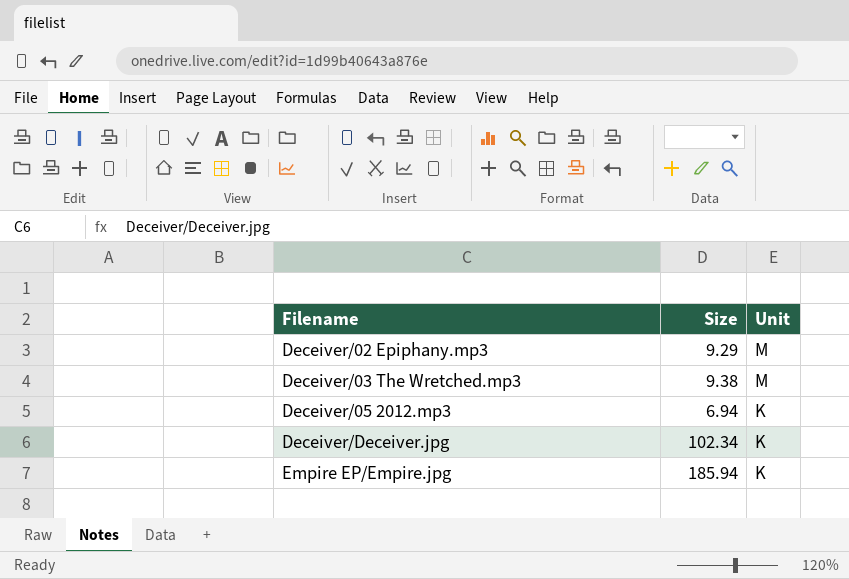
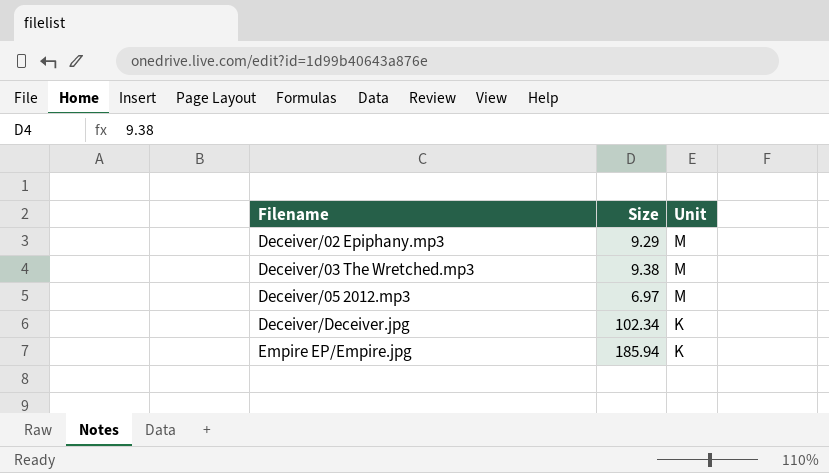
Deceiver/05 2012.mp3 | Size: 6.94 -> 6.97
Deceiver/05 2012.mp3 | Unit: K -> M

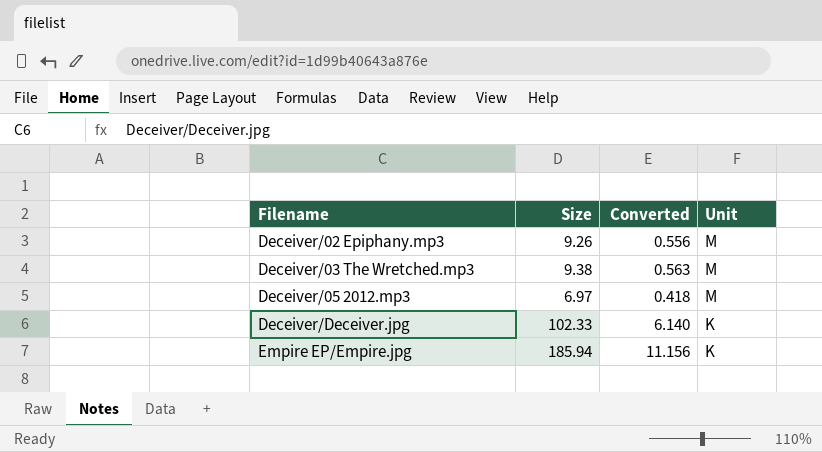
column Converted | formula: none -> [Size] * 0.06
Deceiver/02 Epiphany.mp3 | Size: 9.29 -> 9.26
Deceiver/Deceiver.jpg | Size: 102.34 -> 102.33

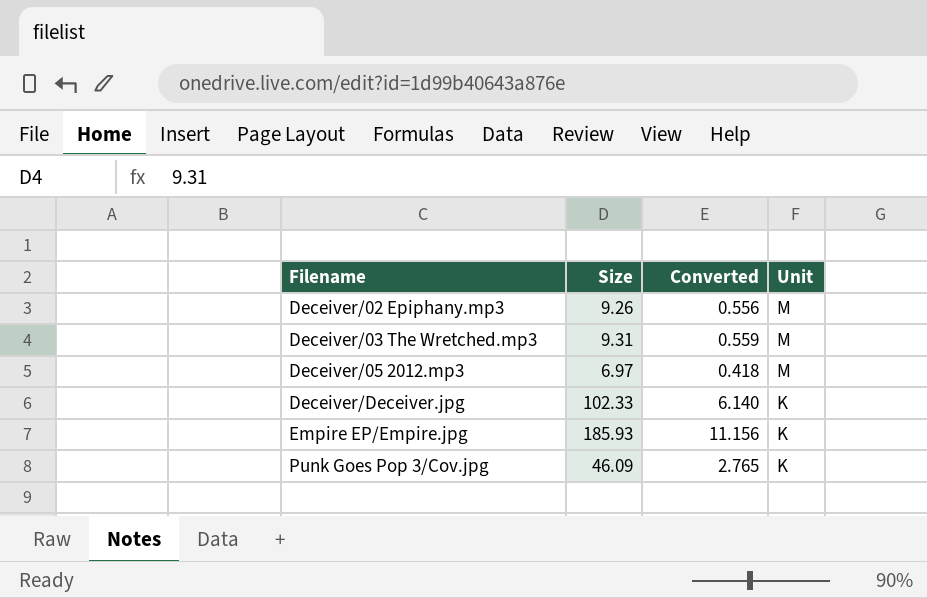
Deceiver/03 The Wretched.mp3 | Size: 9.38 -> 9.31
Deceiver/03 The Wretched.mp3 | Converted: 0.563 -> 0.559
Empire EP/Empire.jpg | Size: 185.94 -> 185.93
row Punk Goes Pop 3/Cov.jpg: none -> 46.09 | 2.765 | K

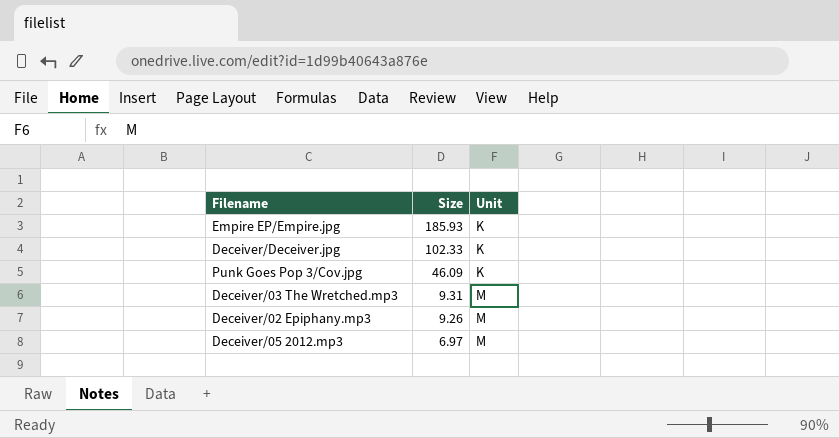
row order: Filename ascending -> Size descending
column Converted | formula: [Size] * 0.06 -> none

